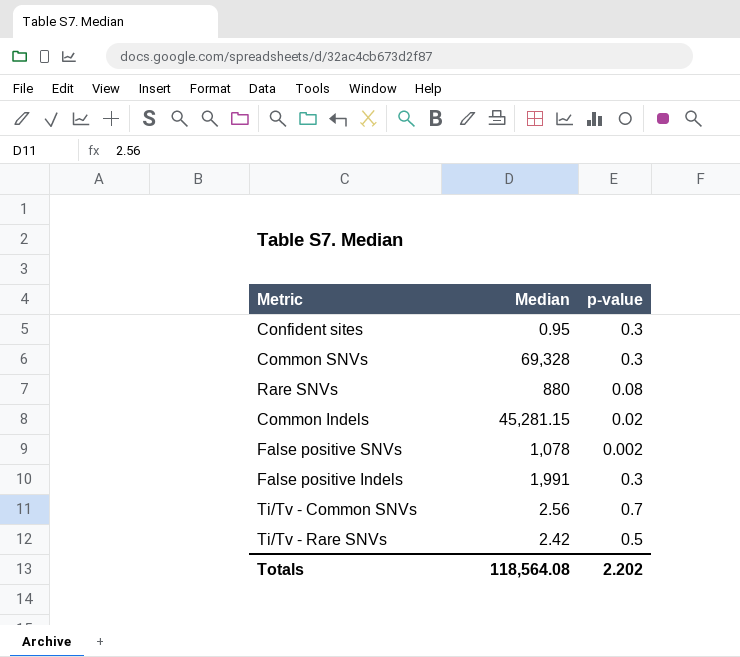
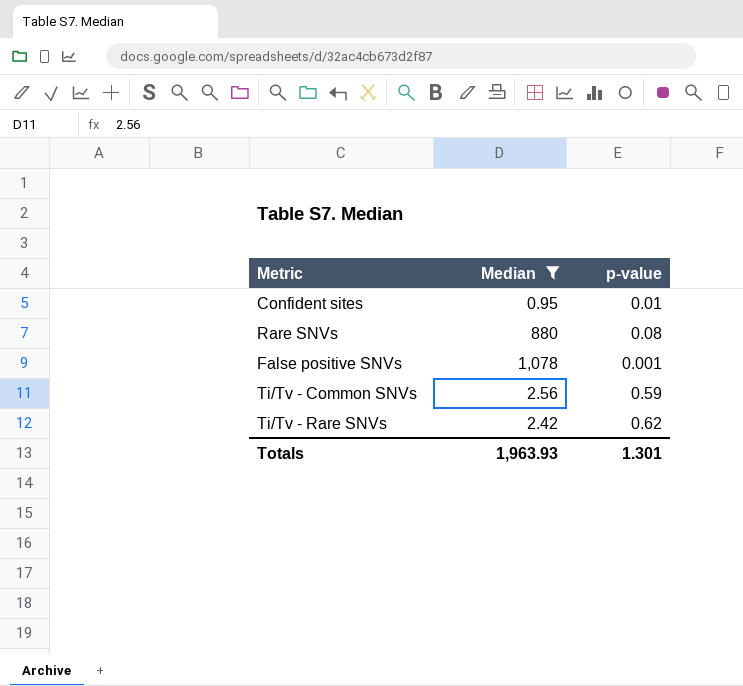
filter: none -> Median <= 1,078
Confident sites | p-value: 0.3 -> 0.01
False positive SNVs | p-value: 0.002 -> 0.001
Ti/Tv - Common SNVs | p-value: 0.7 -> 0.59
Ti/Tv - Rare SNVs | p-value: 0.5 -> 0.62
Totals | Median: 118,564.08 -> 1,963.93
Totals | p-value: 2.202 -> 1.301

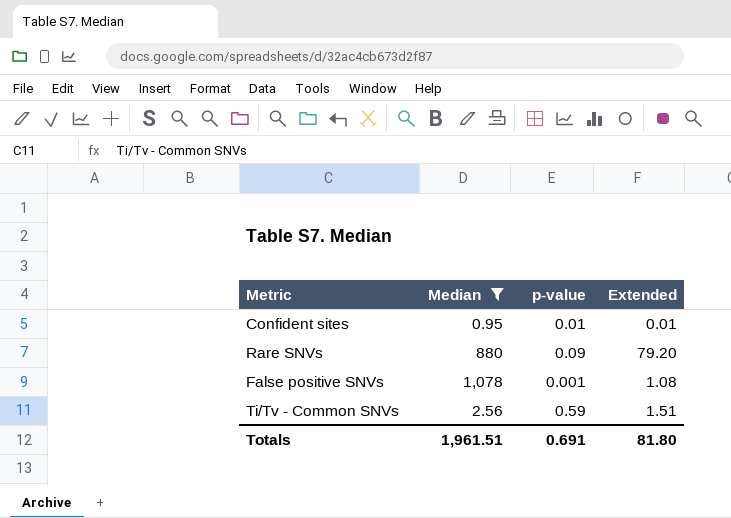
column Extended | formula: none -> [Median] * [p-value]
row Ti/Tv - Rare SNVs: 2.42 | 0.62 -> none
Rare SNVs | p-value: 0.08 -> 0.09
Totals | Median: 1,963.93 -> 1,961.51
Totals | p-value: 1.301 -> 0.691

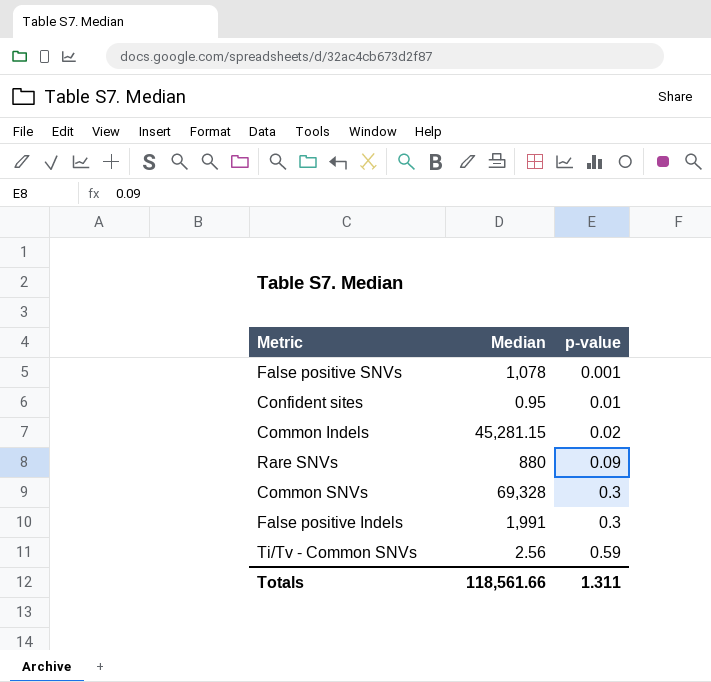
filter: Median <= 1,078 -> none
row order: none -> p-value ascending
column Extended | formula: [Median] * [p-value] -> none
Totals | Median: 1,961.51 -> 118,561.66
Totals | p-value: 0.691 -> 1.311

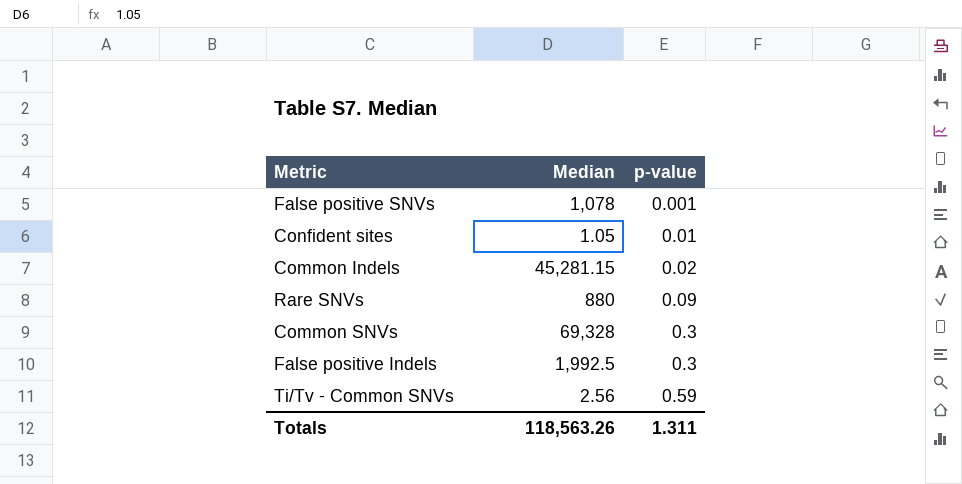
Confident sites | Median: 0.95 -> 1.05
False positive Indels | Median: 1,991 -> 1,992.5
Totals | Median: 118,561.66 -> 118,563.26

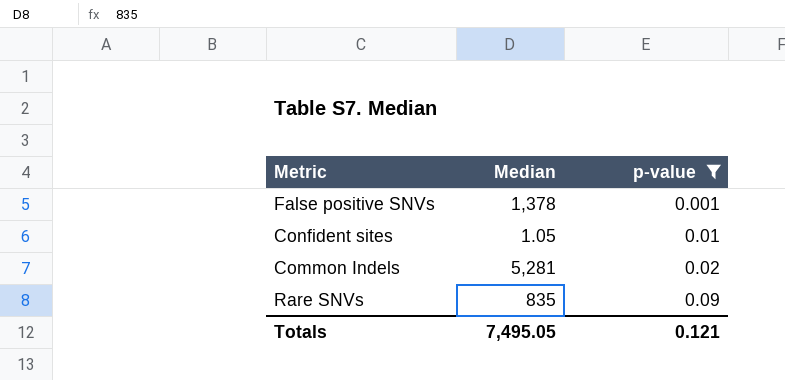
filter: none -> p-value <= 0.09
False positive SNVs | Median: 1,078 -> 1,378
Common Indels | Median: 45,281.15 -> 5,281
Rare SNVs | Median: 880 -> 835
Totals | Median: 118,563.26 -> 7,495.05
Totals | p-value: 1.311 -> 0.121

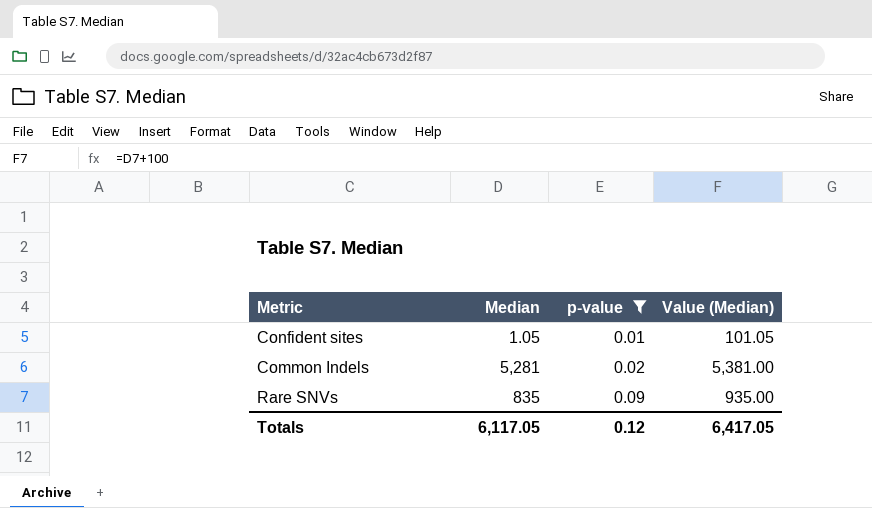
column Value (Median) | formula: none -> [Median] + 100
row False positive SNVs: 1,378 | 0.001 -> none
Totals | Median: 7,495.05 -> 6,117.05
Totals | p-value: 0.121 -> 0.12

